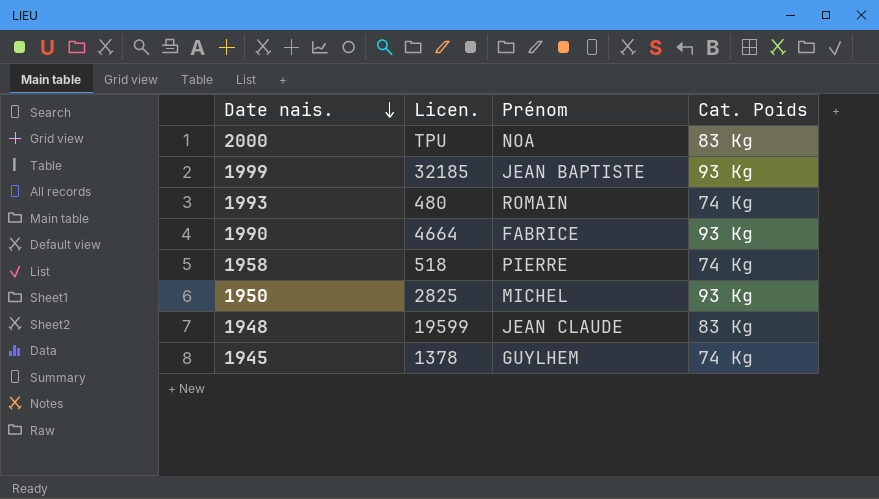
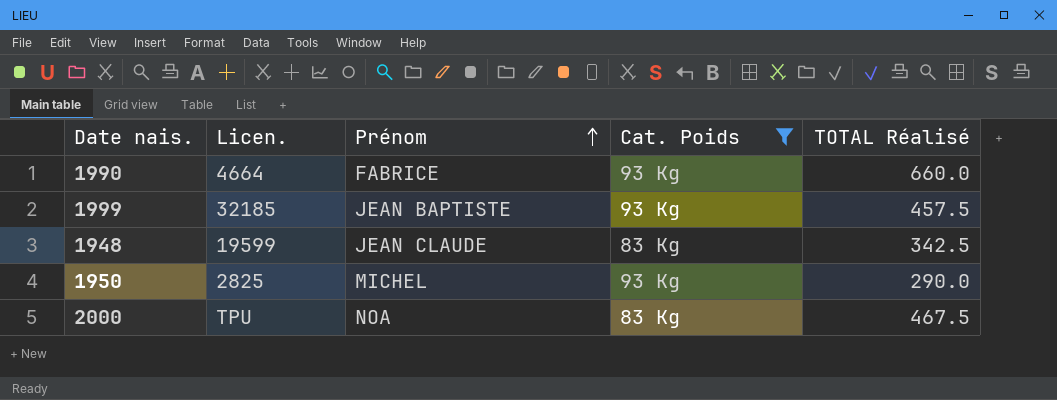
filter: none -> Cat. Poids != 74 Kg
row order: Date nais. descending -> Prénom ascending
column TOTAL Réalisé | position: none -> 5

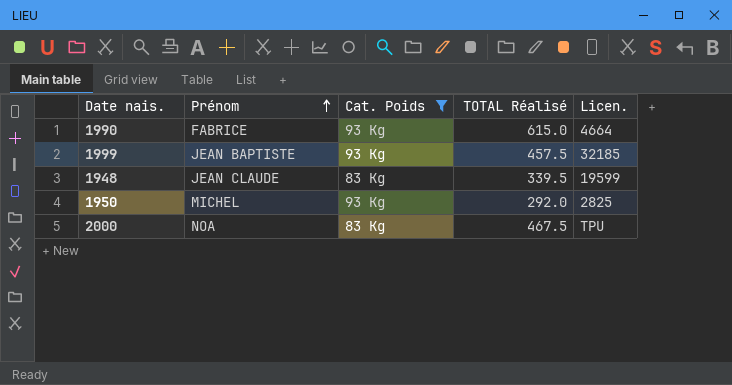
column Licen. | position: 2 -> 5
1990 | TOTAL Réalisé: 660.0 -> 615.0
1948 | TOTAL Réalisé: 342.5 -> 339.5
1950 | TOTAL Réalisé: 290.0 -> 292.0

